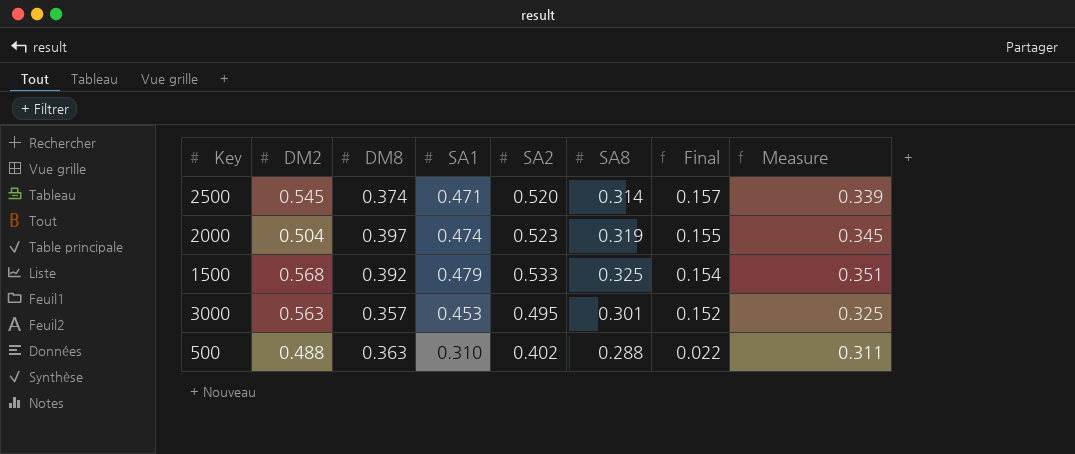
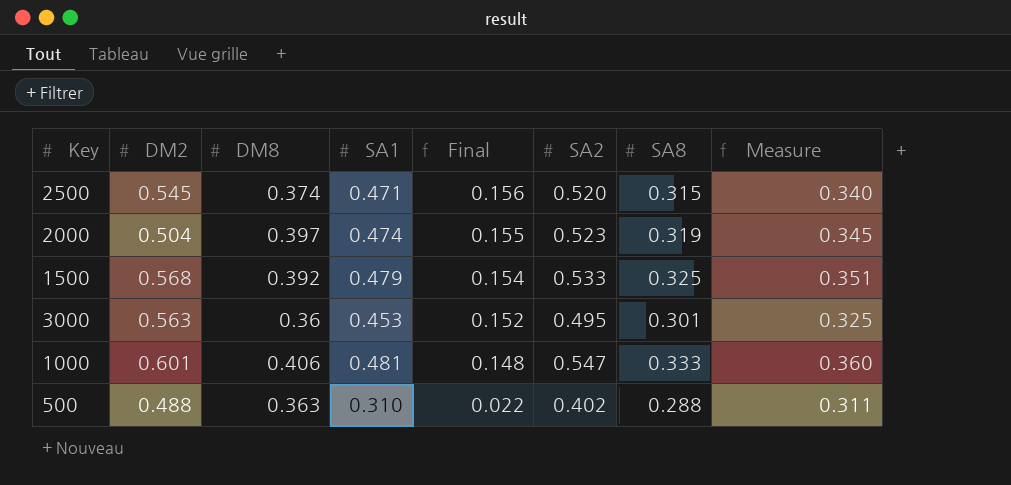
column Final | position: 7 -> 5
2500 | Final: 0.157 -> 0.156
2500 | SA8: 0.314 -> 0.315
2500 | Measure: 0.339 -> 0.340
3000 | DM8: 0.357 -> 0.36
row 1000: none -> 0.601 | 0.406 | 0.481 | 0.148 | 0.547 | 0.333 | 0.360

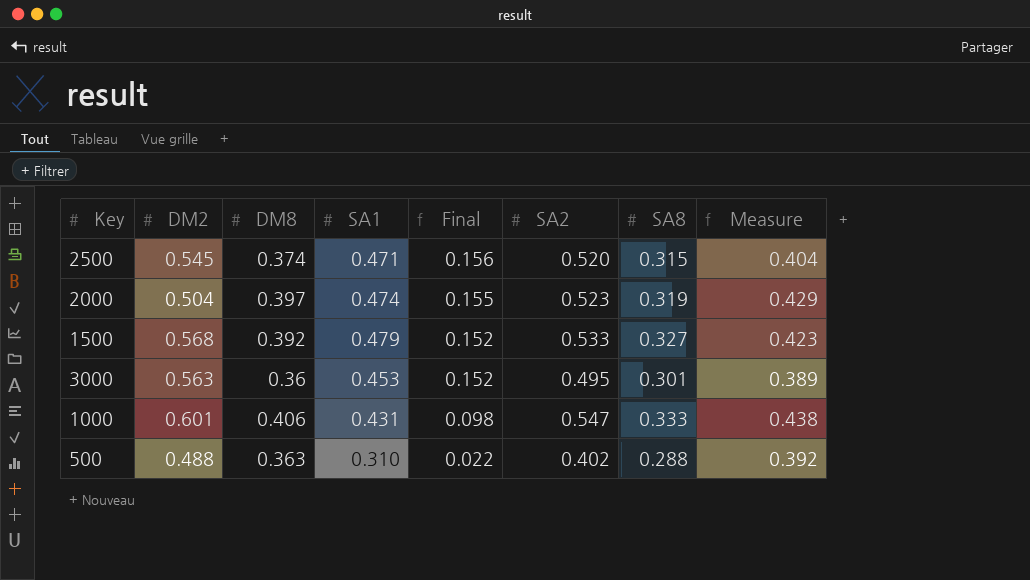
column Measure | formula: [SA8] * 1.08 -> [DM8] * 1.08
1500 | Final: 0.154 -> 0.152
1500 | SA8: 0.325 -> 0.327
1000 | SA1: 0.481 -> 0.431
1000 | Final: 0.148 -> 0.098

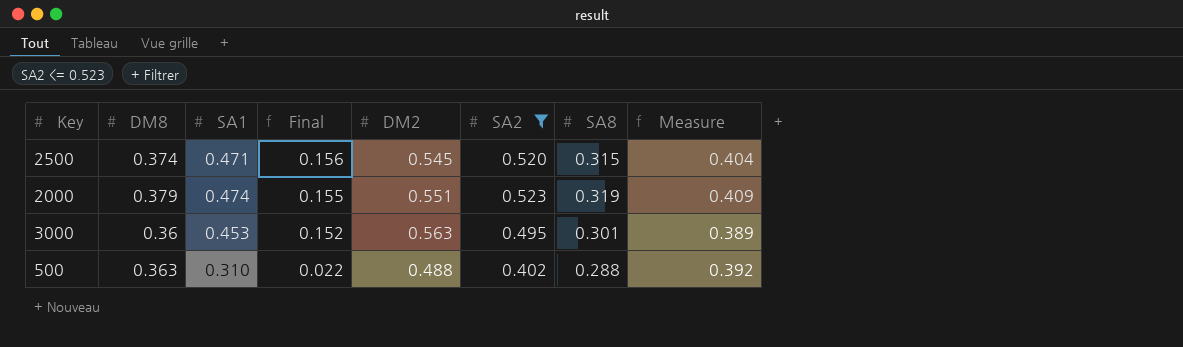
filter: none -> SA2 <= 0.523
column DM2 | position: 2 -> 5
2000 | DM8: 0.397 -> 0.379
2000 | DM2: 0.504 -> 0.551
2000 | Measure: 0.429 -> 0.409

